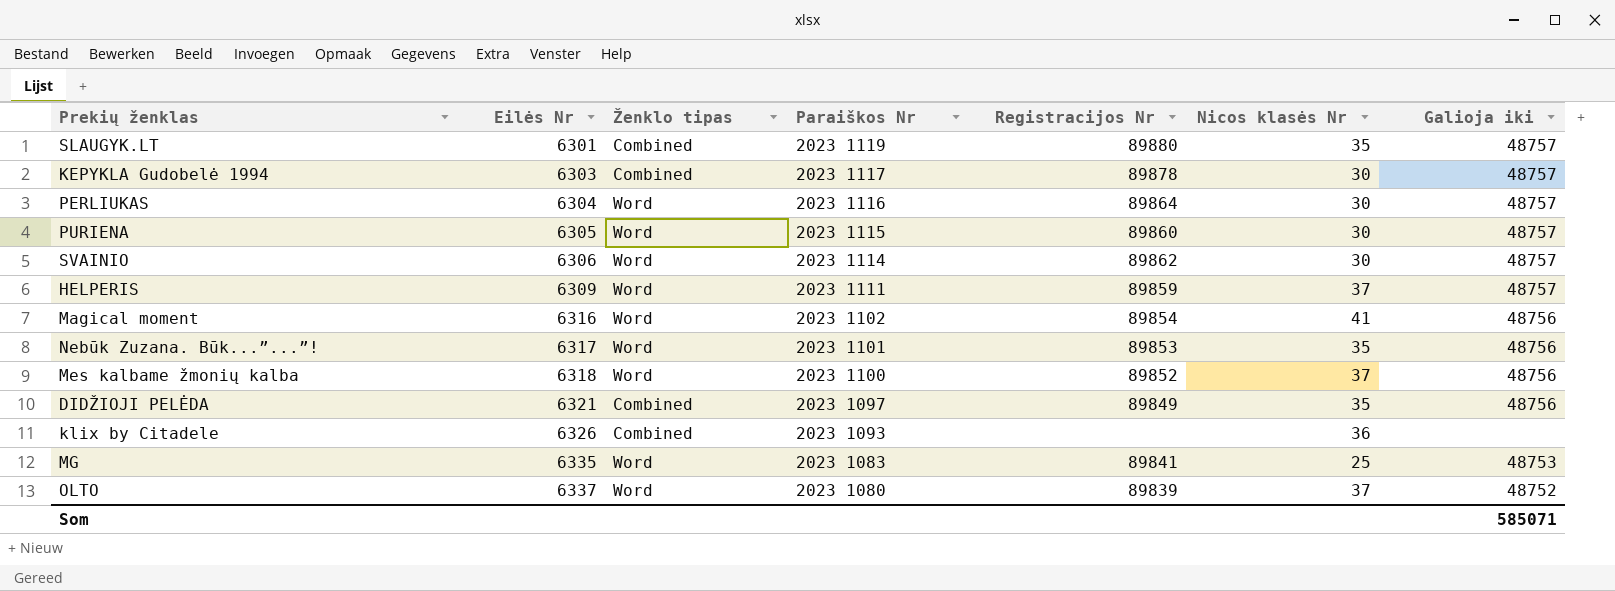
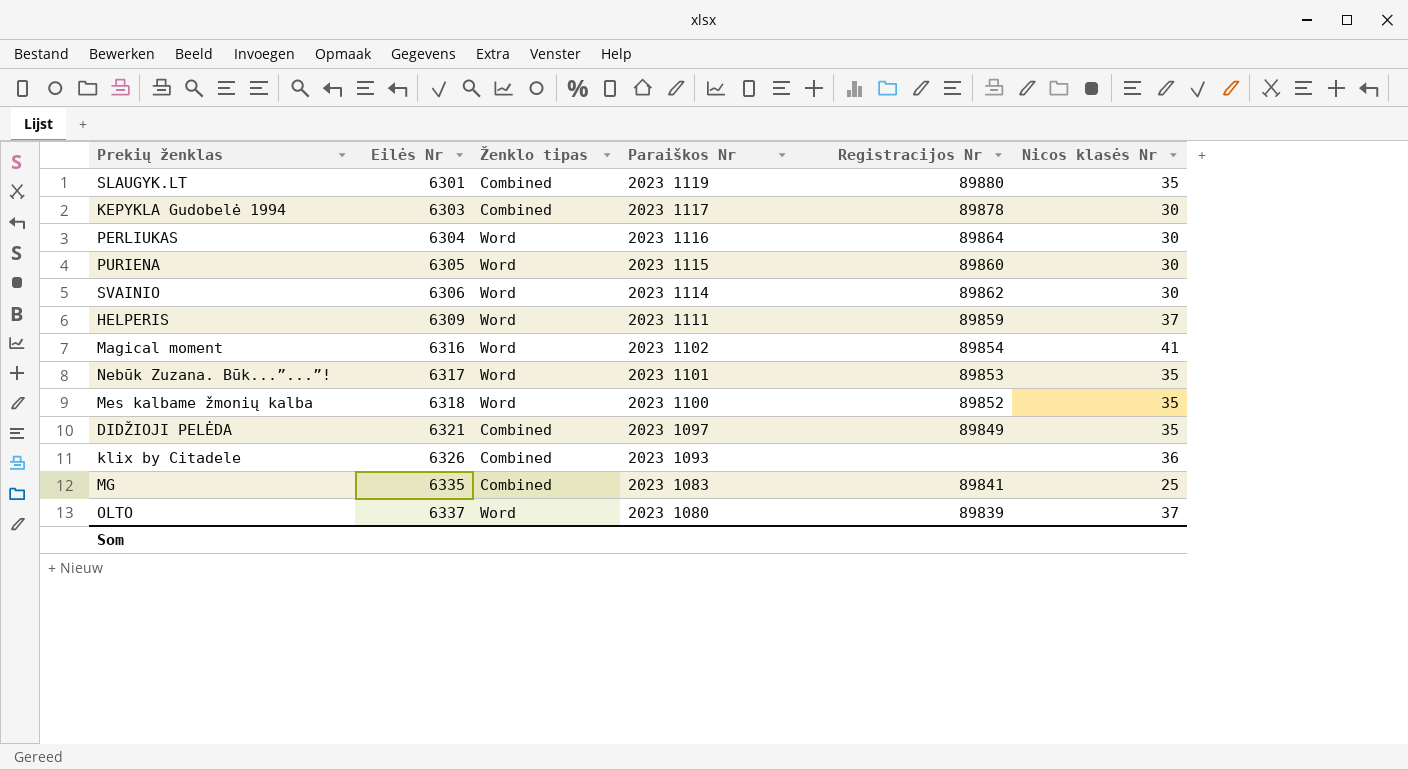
column Galioja iki | position: 7 -> none
Mes kalbame žmonių kalba | Nicos klasės Nr: 37 -> 35
MG | Ženklo tipas: Word -> Combined

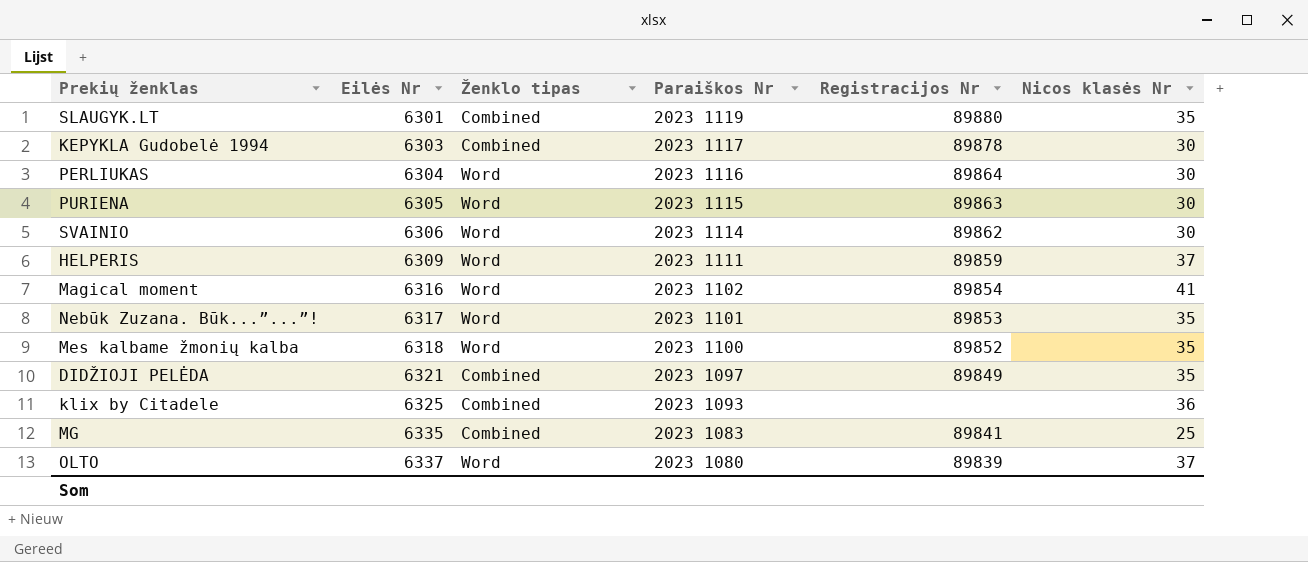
PURIENA | Registracijos Nr: 89860 -> 89863
klix by Citadele | Eilės Nr: 6326 -> 6325

